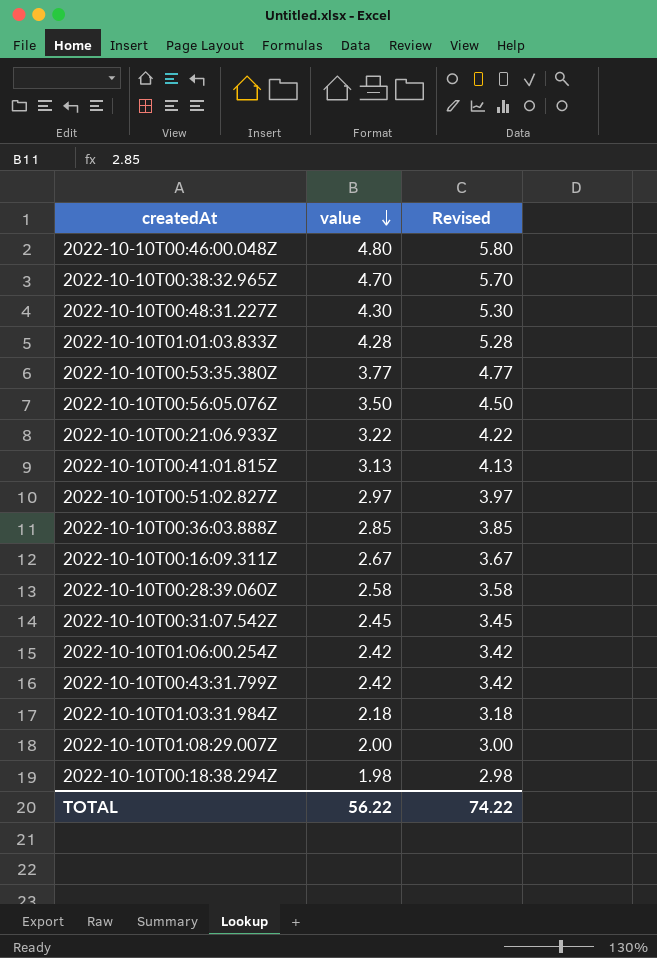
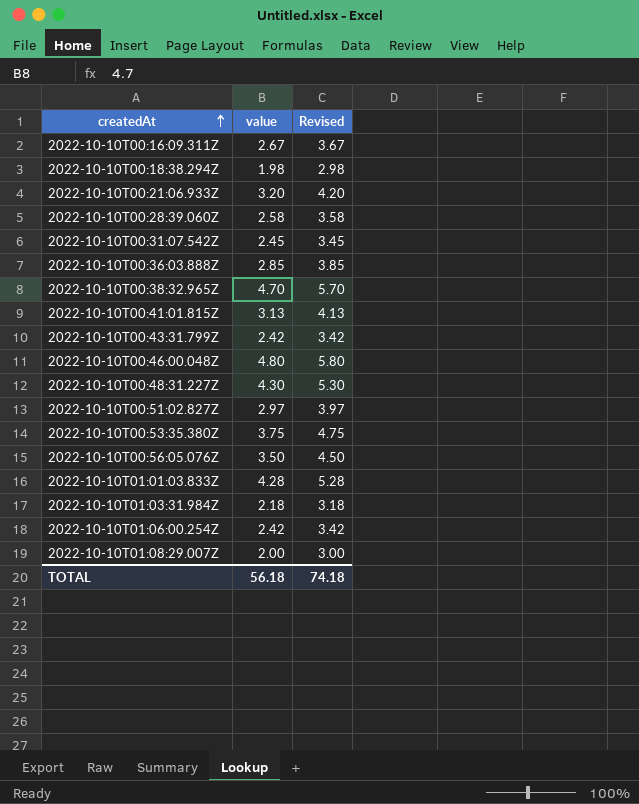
row order: value descending -> createdAt ascending
2022-10-10T00:21:06.933Z | value: 3.22 -> 3.20
2022-10-10T00:21:06.933Z | Revised: 4.22 -> 4.20
2022-10-10T00:53:35.380Z | value: 3.77 -> 3.75
2022-10-10T00:53:35.380Z | Revised: 4.77 -> 4.75
TOTAL | value: 56.22 -> 56.18
TOTAL | Revised: 74.22 -> 74.18

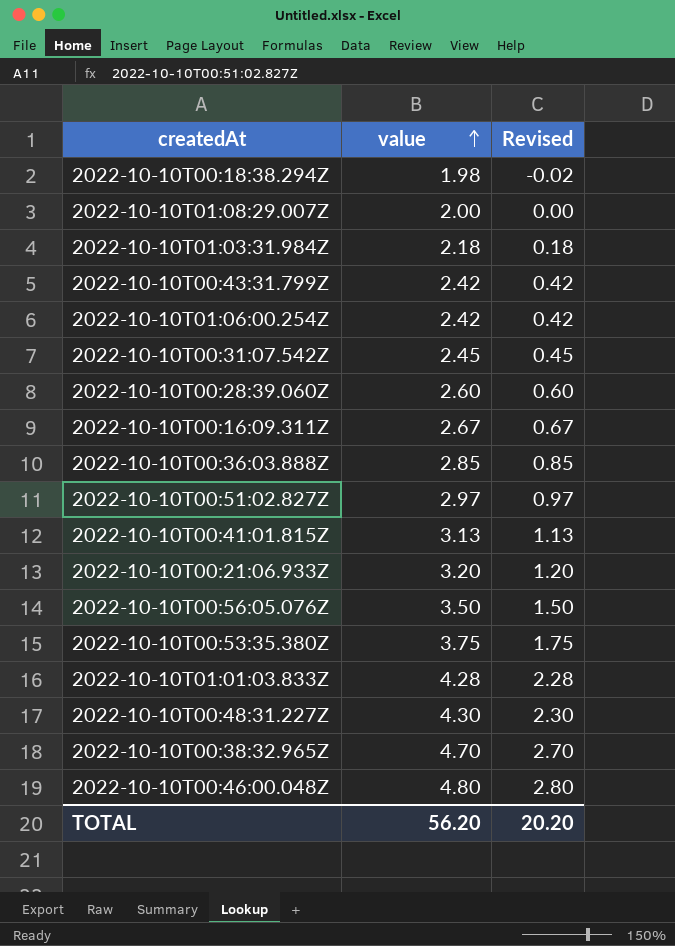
row order: createdAt ascending -> value ascending
column Revised | formula: [value] + 1 -> [value] - 2
2022-10-10T00:28:39.060Z | value: 2.58 -> 2.60
TOTAL | value: 56.18 -> 56.20
TOTAL | Revised: 74.18 -> 20.20

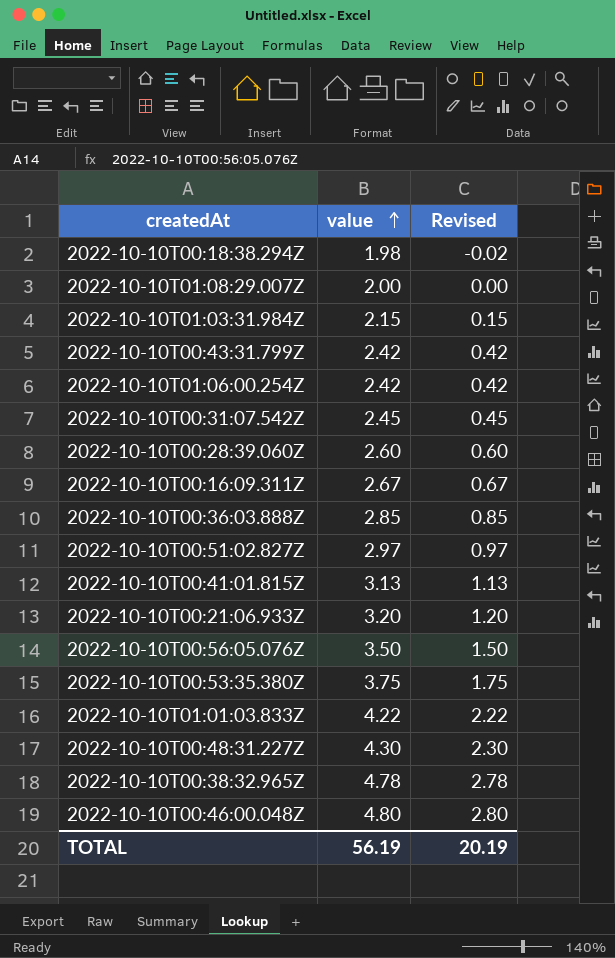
2022-10-10T01:03:31.984Z | value: 2.18 -> 2.15
2022-10-10T01:03:31.984Z | Revised: 0.18 -> 0.15
2022-10-10T01:01:03.833Z | value: 4.28 -> 4.22
2022-10-10T01:01:03.833Z | Revised: 2.28 -> 2.22
2022-10-10T00:38:32.965Z | value: 4.70 -> 4.78
2022-10-10T00:38:32.965Z | Revised: 2.70 -> 2.78
TOTAL | value: 56.20 -> 56.19
TOTAL | Revised: 20.20 -> 20.19

